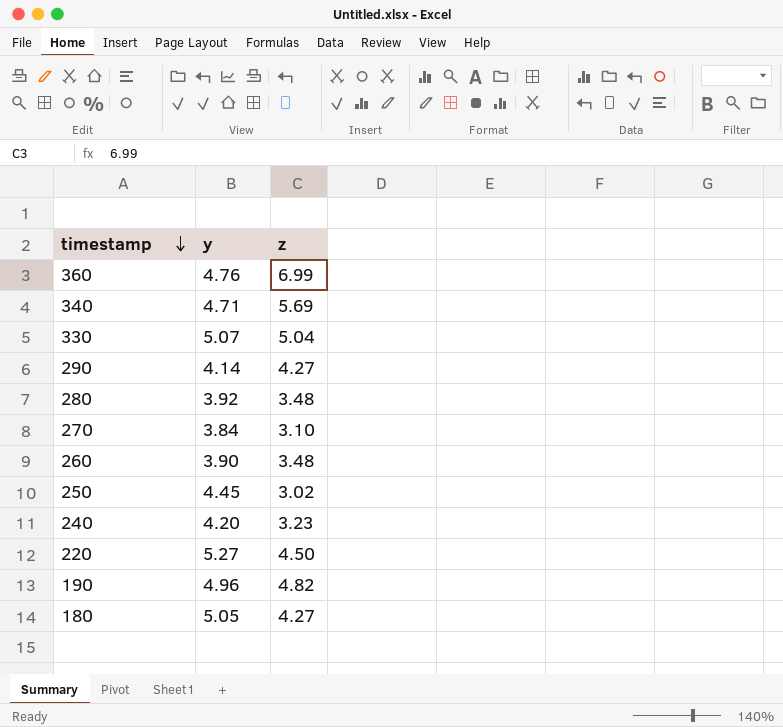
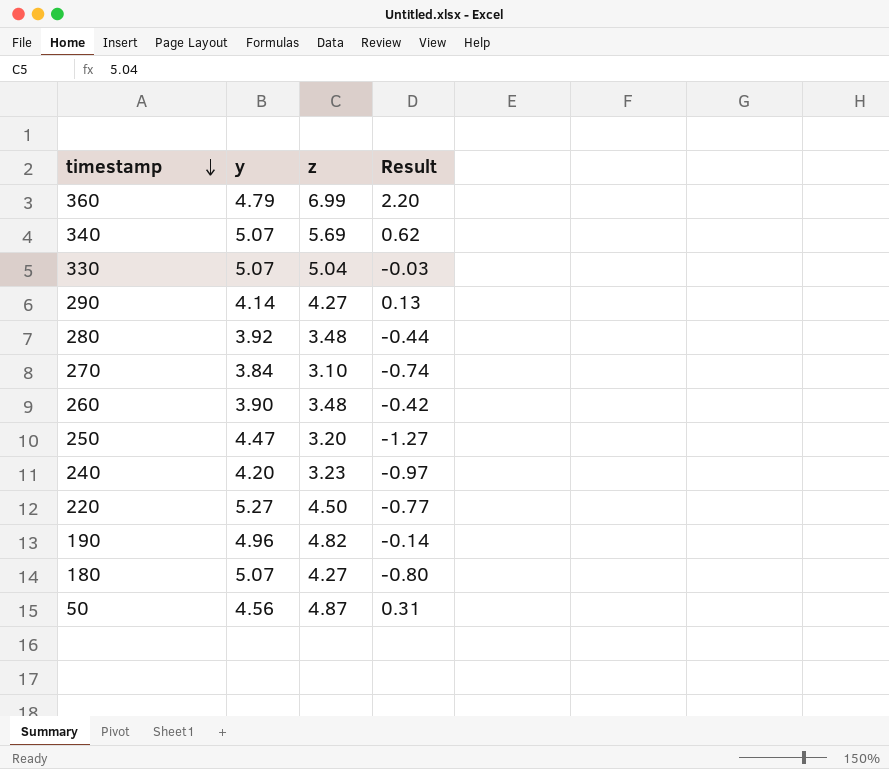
column Result | formula: none -> [z] - [y]
360 | y: 4.76 -> 4.79
340 | y: 4.71 -> 5.07
250 | y: 4.45 -> 4.47
250 | z: 3.02 -> 3.20
180 | y: 5.05 -> 5.07
row 50: none -> 4.56 | 4.87 | 0.31

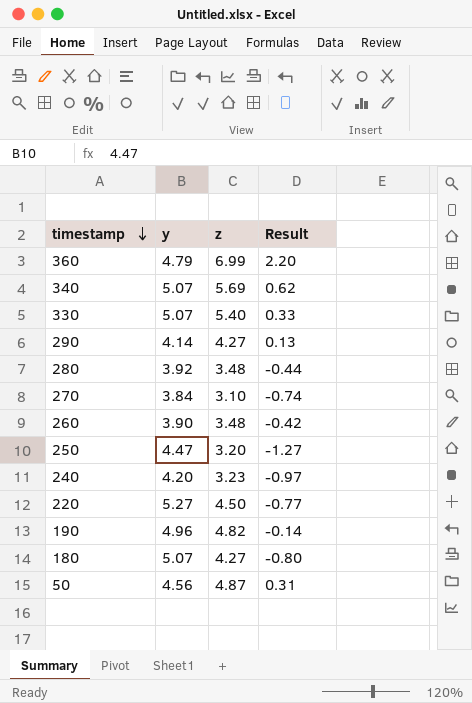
330 | z: 5.04 -> 5.40
330 | Result: -0.03 -> 0.33

